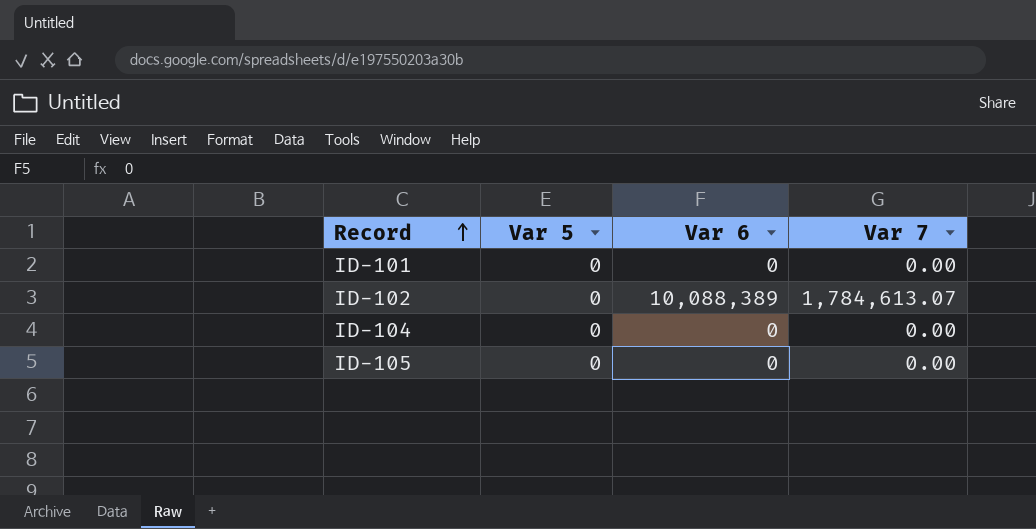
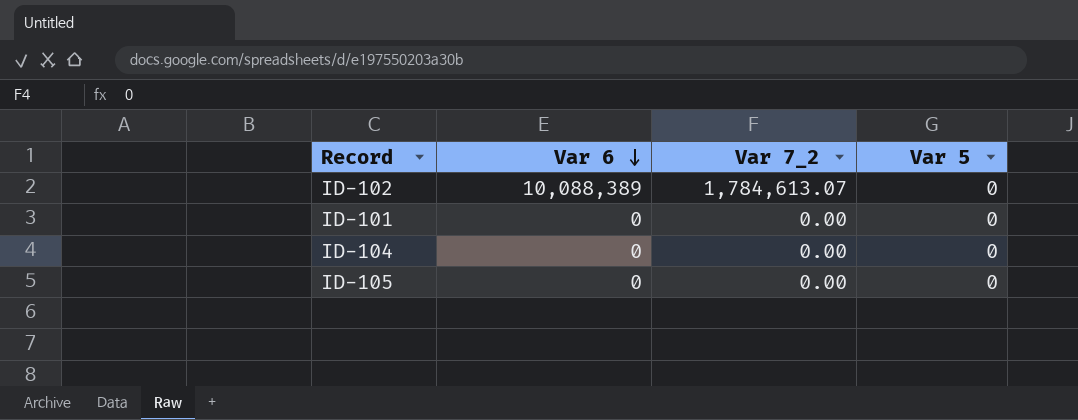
row order: Record ascending -> Var 6 descending
column name: Var 7 -> Var 7_2
column Var 5 | position: 2 -> 4

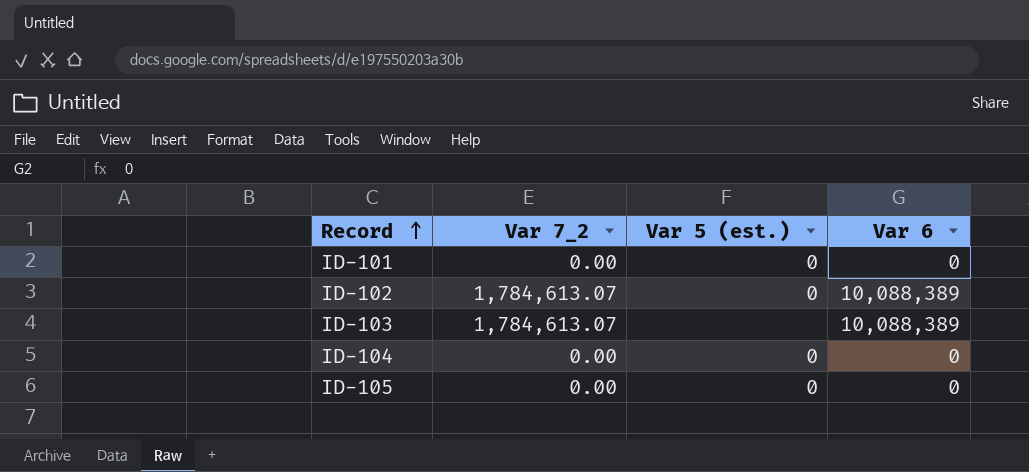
row order: Var 6 descending -> Record ascending
column name: Var 5 -> Var 5 (est.)
column Var 6 | position: 2 -> 4
row ID-103: none -> 1,784,613.07 | none | 10,088,389

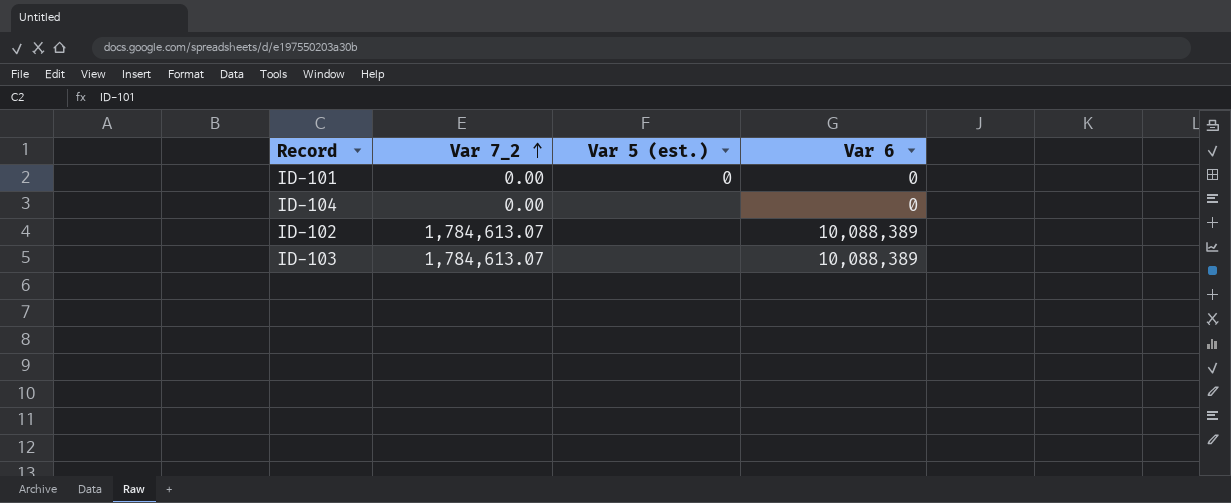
row order: Record ascending -> Var 7_2 ascending
row ID-105: 0.00 | 0 | 0 -> none
ID-104 | Var 5 (est.): 0 -> none
ID-102 | Var 5 (est.): 0 -> none

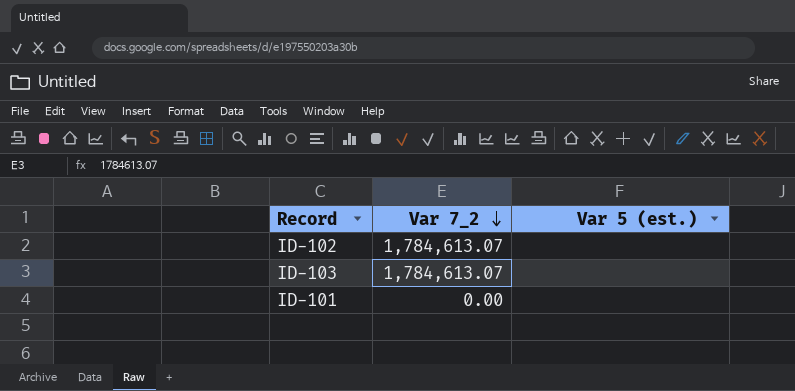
row order: Var 7_2 ascending -> Var 7_2 descending
column Var 6 | position: 4 -> none
row ID-104: 0.00 | none | 0 -> none
ID-101 | Var 5 (est.): 0 -> none

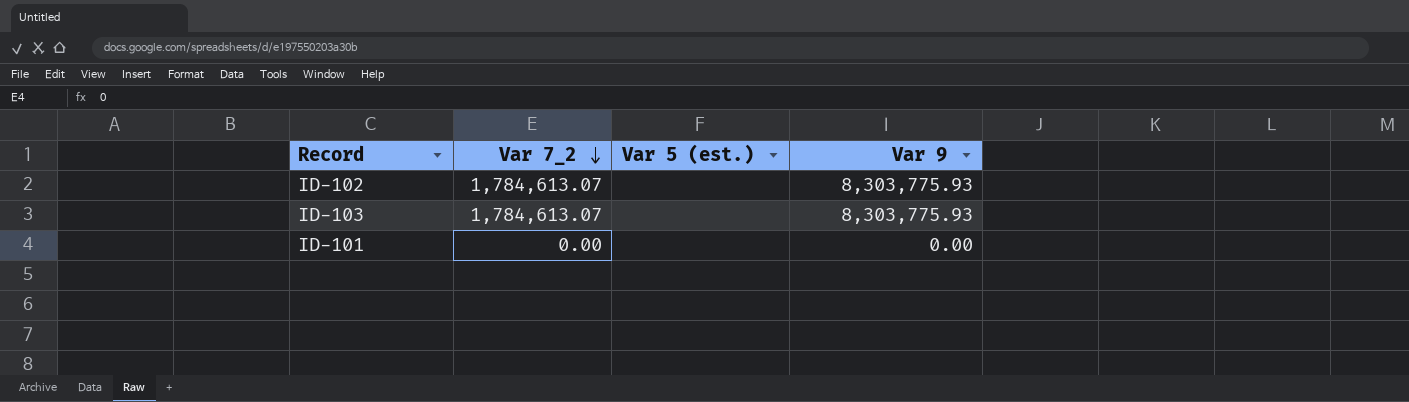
column Var 9 | position: none -> 4

